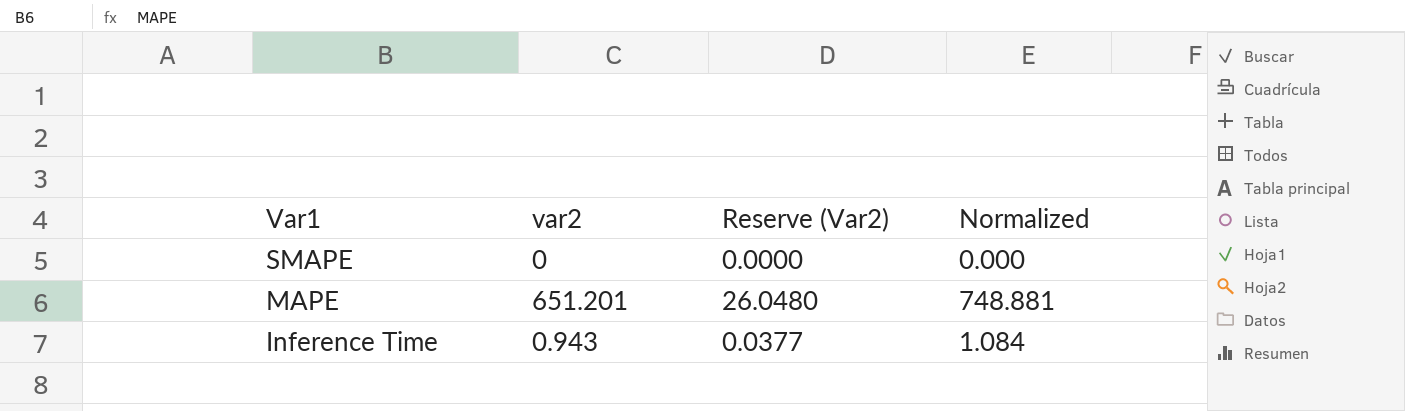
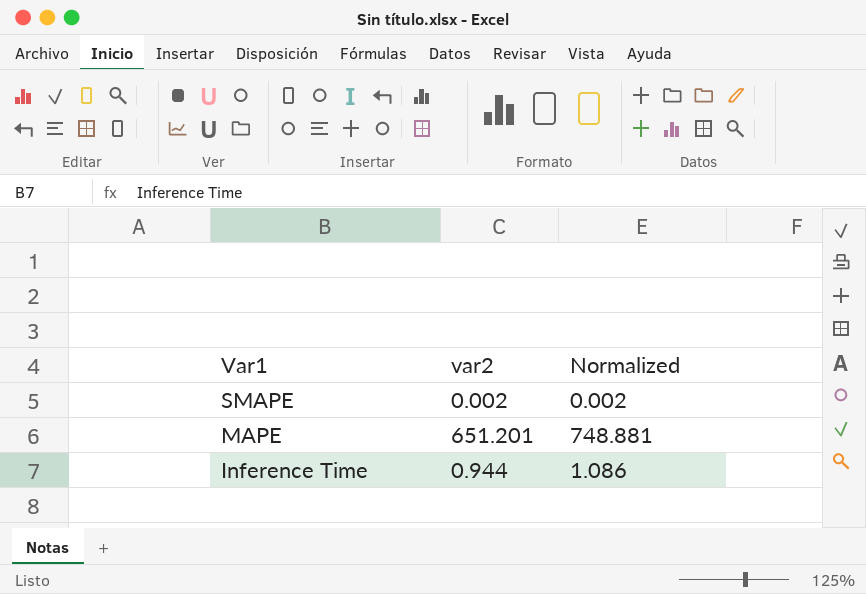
column Reserve (Var2) | formula: [var2] * 0.04 -> none
SMAPE | var2: 0 -> 0.002
SMAPE | Normalized: 0.000 -> 0.002
Inference Time | var2: 0.943 -> 0.944
Inference Time | Normalized: 1.084 -> 1.086

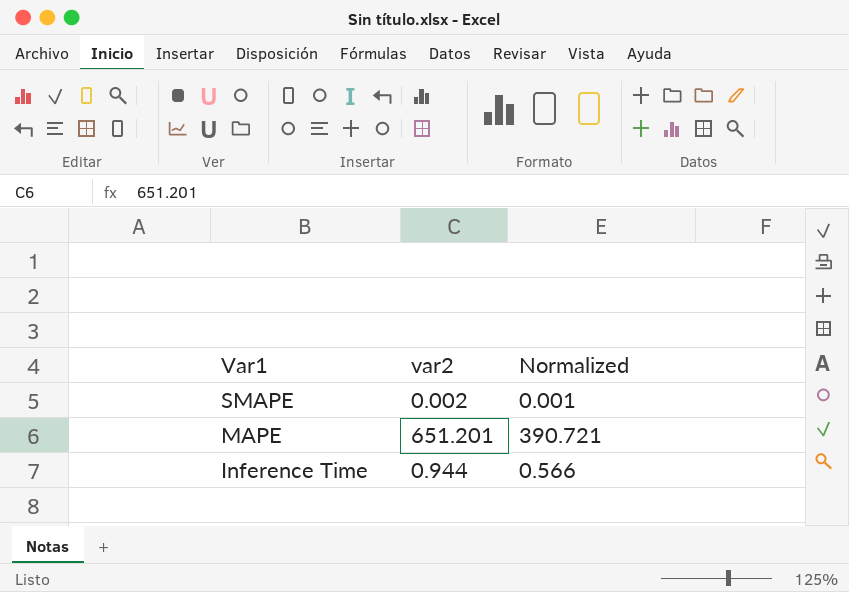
column Normalized | formula: [var2] * 1.15 -> [var2] * 0.6

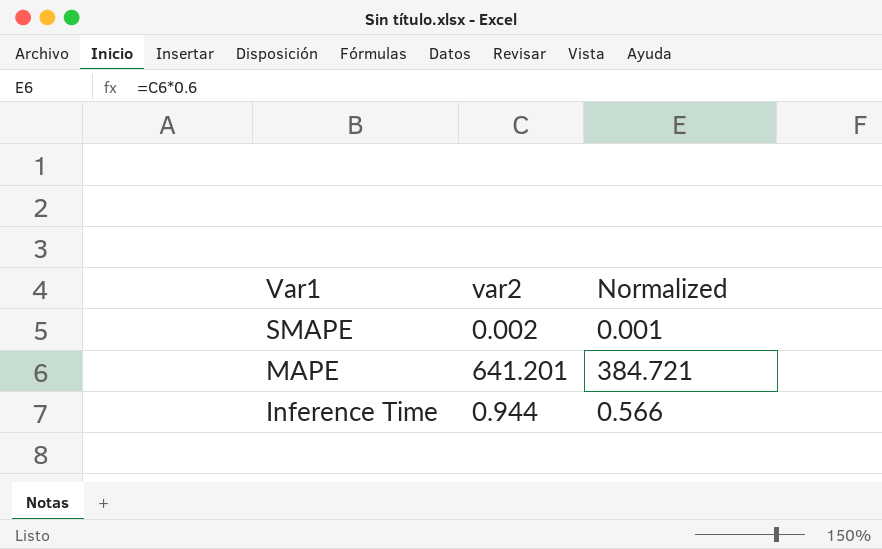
MAPE | var2: 651.201 -> 641.201
MAPE | Normalized: 390.721 -> 384.721

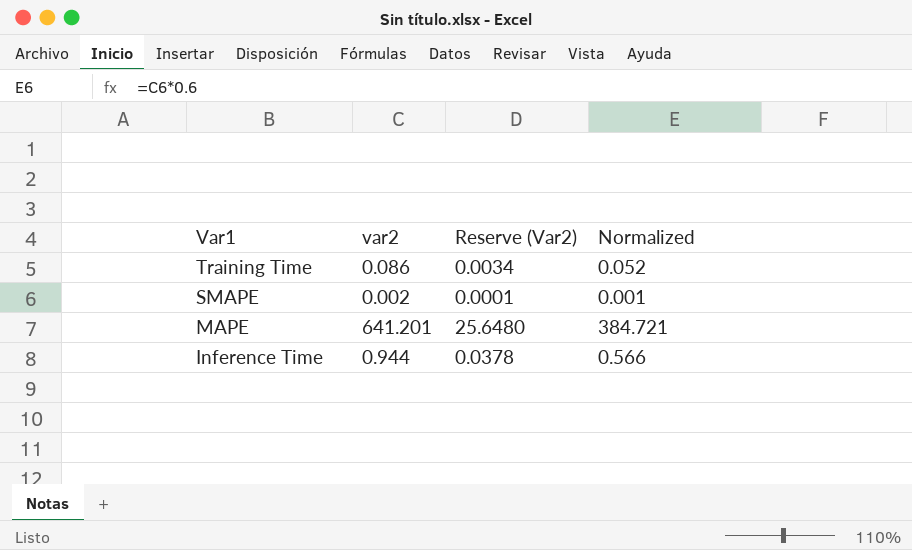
column Reserve (Var2) | formula: none -> [var2] * 0.04
row Training Time: none -> 0.086 | 0.0034 | 0.052

